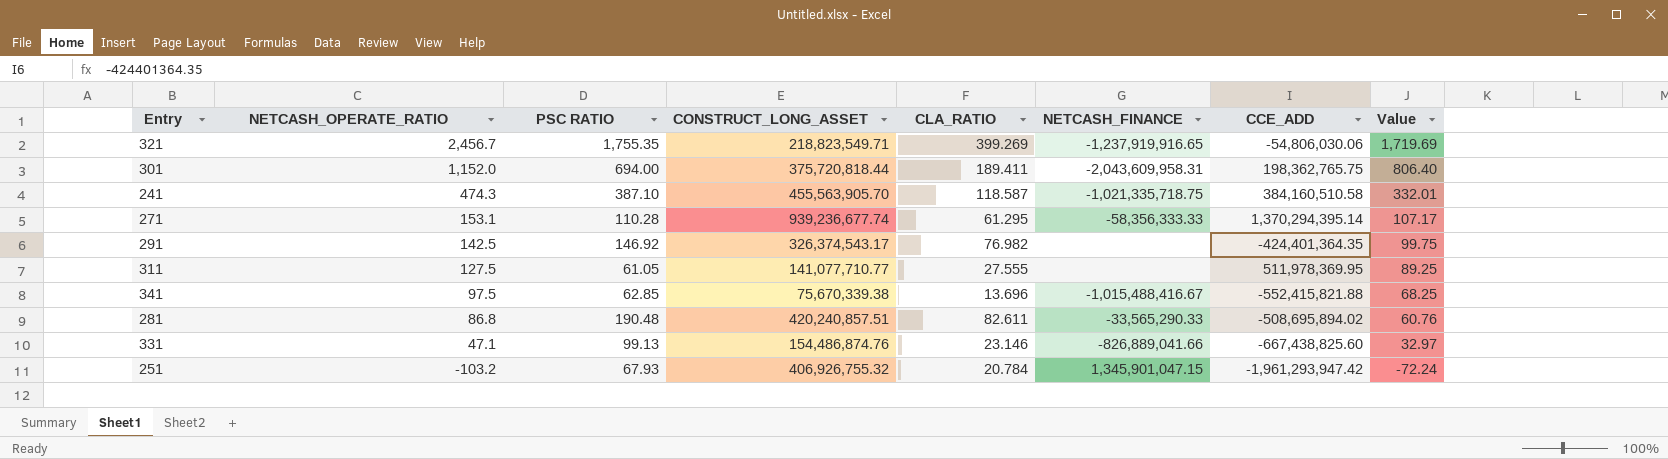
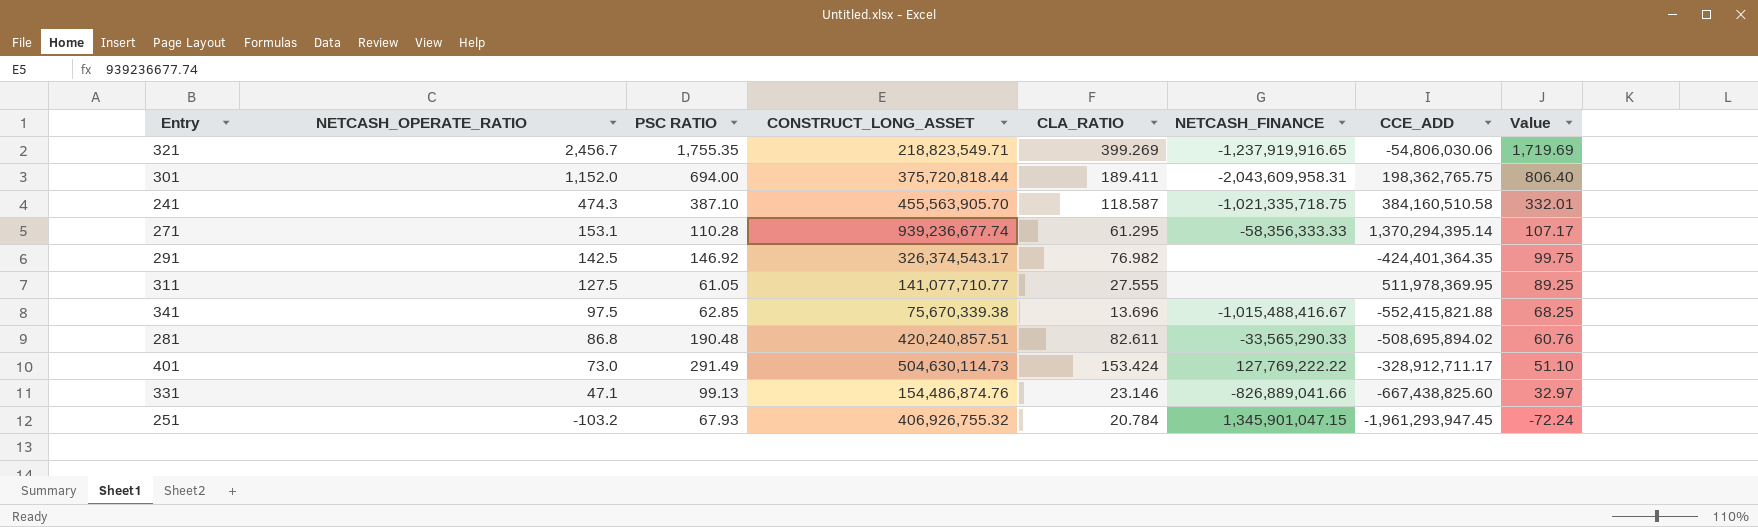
row 401: none -> 73.0 | 291.49 | 504,630,114.73 | 153.424 | 127,769,222.22 | -328,912,711.17 | 51.10
251 | CCE_ADD: -1,961,293,947.42 -> -1,961,293,947.45

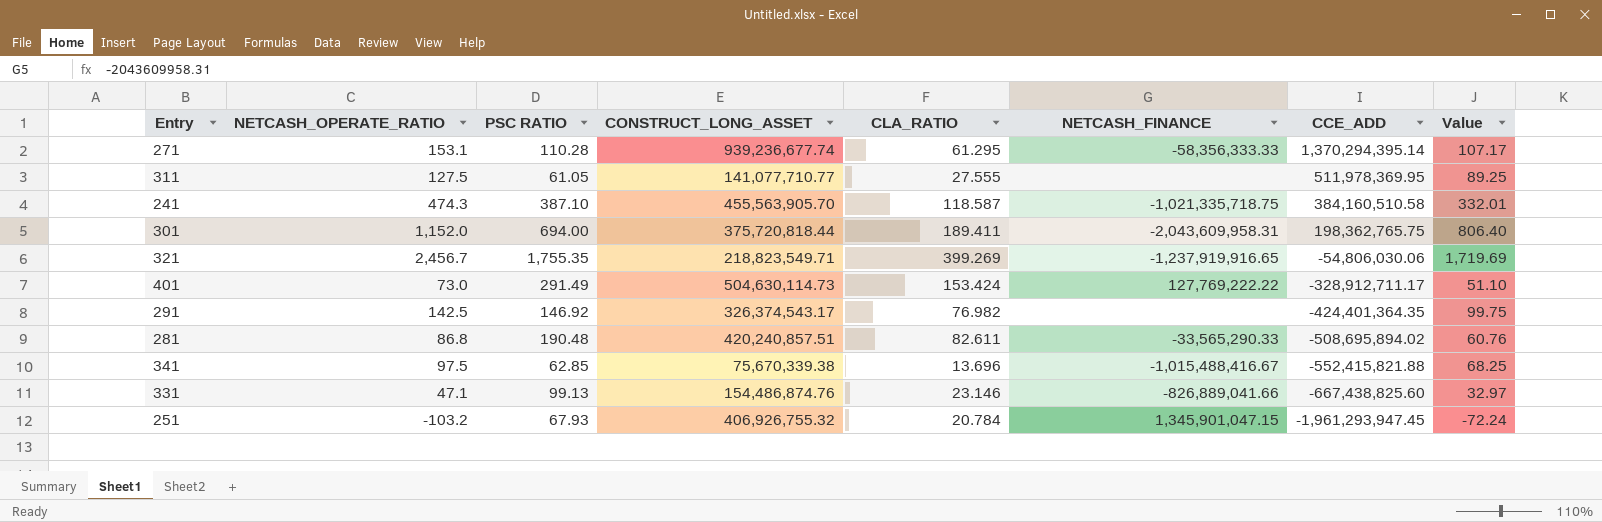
row order: NETCASH_OPERATE_RATIO descending -> CCE_ADD descending

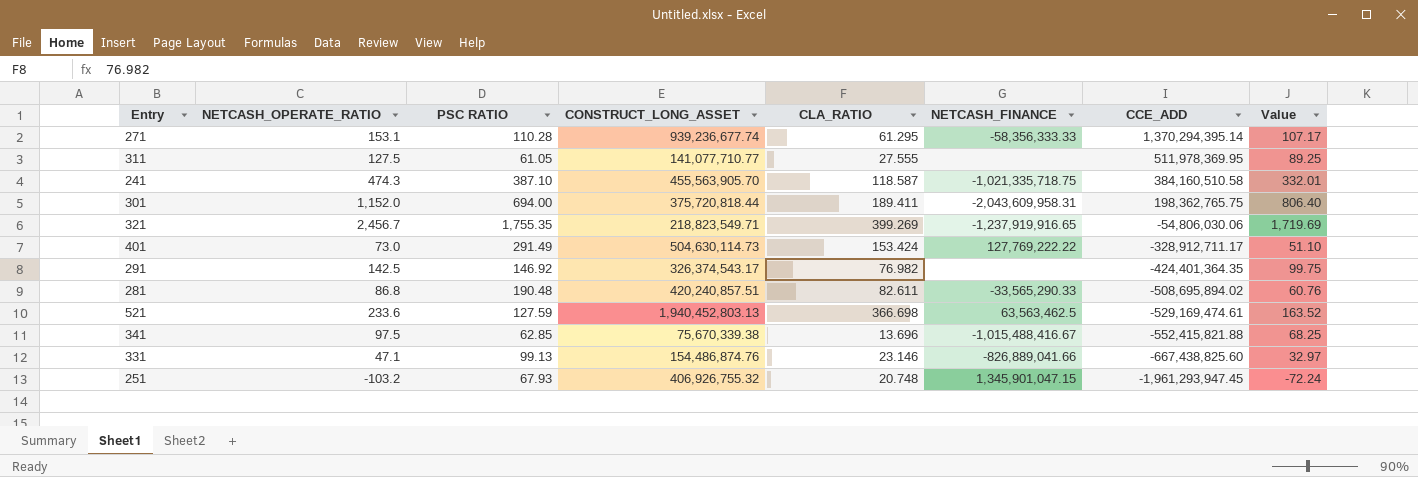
row 521: none -> 233.6 | 127.59 | 1,940,452,803.13 | 366.698 | 63,563,462.5 | -529,169,474.61 | 163.52
251 | CLA_RATIO: 20.784 -> 20.748

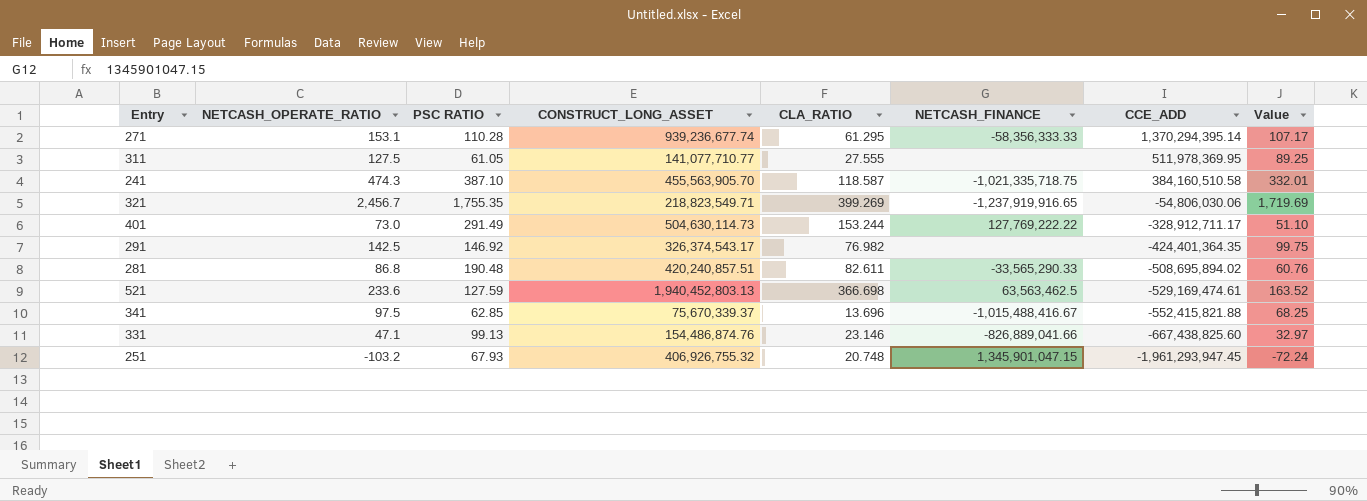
row 301: 1,152.0 | 694.00 | 375,720,818.44 | 189.411 | -2,043,609,958.31 | 198,362,765.75 | 806.40 -> none
401 | CLA_RATIO: 153.424 -> 153.244
341 | CONSTRUCT_LONG_ASSET: 75,670,339.38 -> 75,670,339.37

